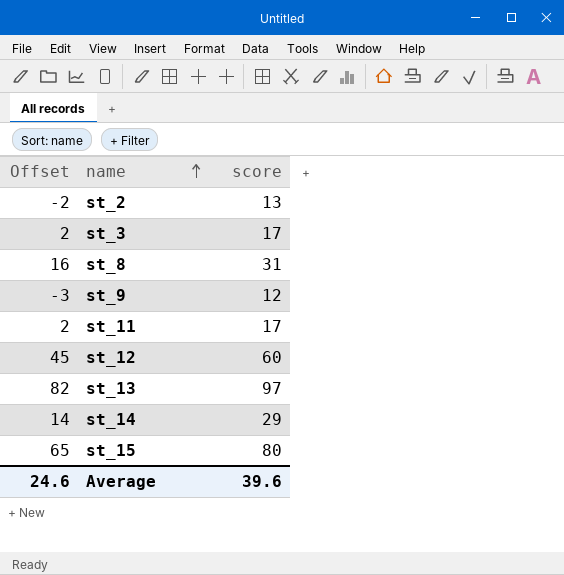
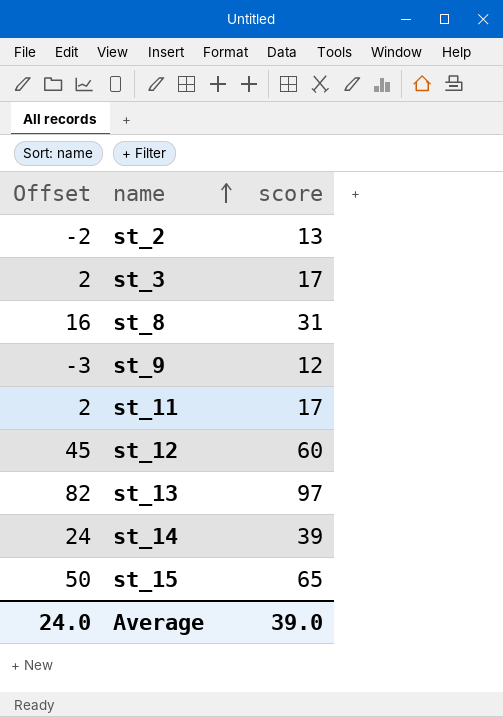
st_14 | Offset: 14 -> 24
st_14 | score: 29 -> 39
st_15 | Offset: 65 -> 50
st_15 | score: 80 -> 65
Average | Offset: 24.6 -> 24.0
Average | score: 39.6 -> 39.0

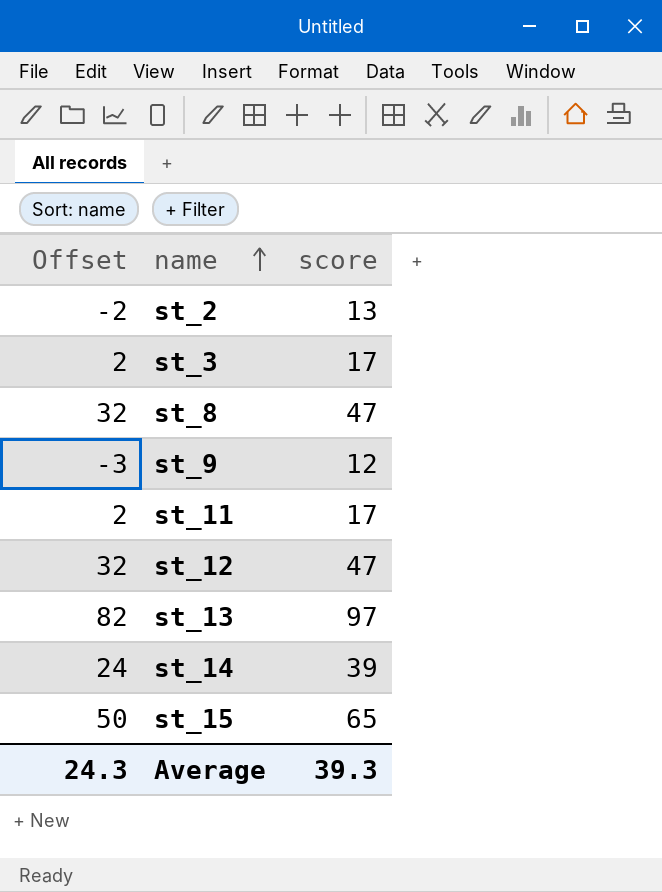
st_8 | Offset: 16 -> 32
st_8 | score: 31 -> 47
st_12 | Offset: 45 -> 32
st_12 | score: 60 -> 47
Average | Offset: 24.0 -> 24.3
Average | score: 39.0 -> 39.3

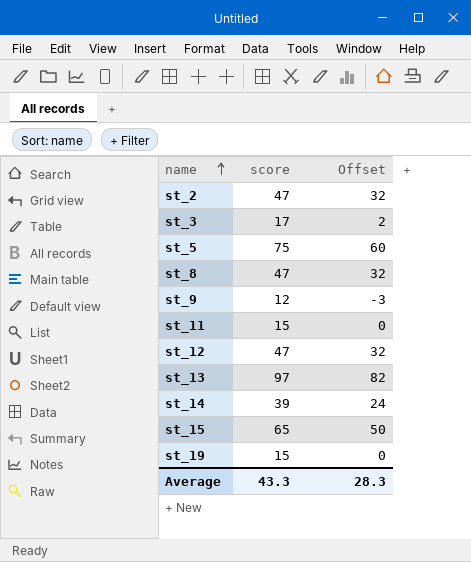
column Offset | position: 1 -> 3
st_2 | score: 13 -> 47
st_2 | Offset: -2 -> 32
row st_5: none -> 75 | 60
st_11 | score: 17 -> 15
st_11 | Offset: 2 -> 0
row st_19: none -> 15 | 0
Average | score: 39.3 -> 43.3
Average | Offset: 24.3 -> 28.3

